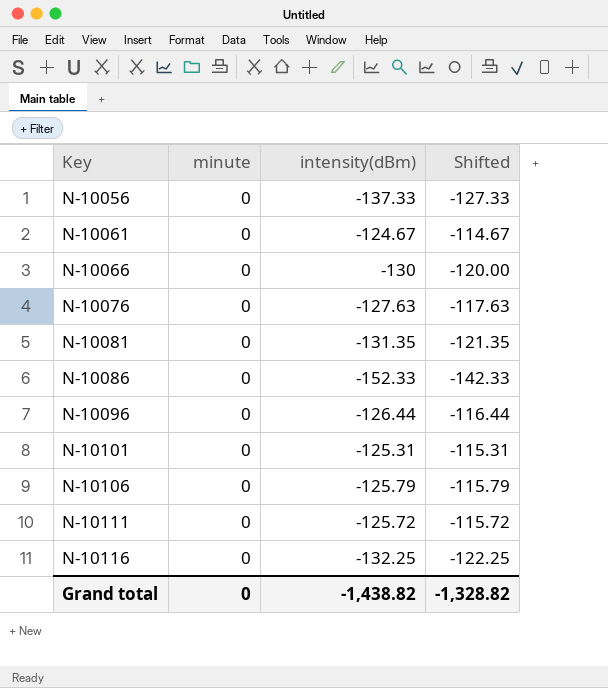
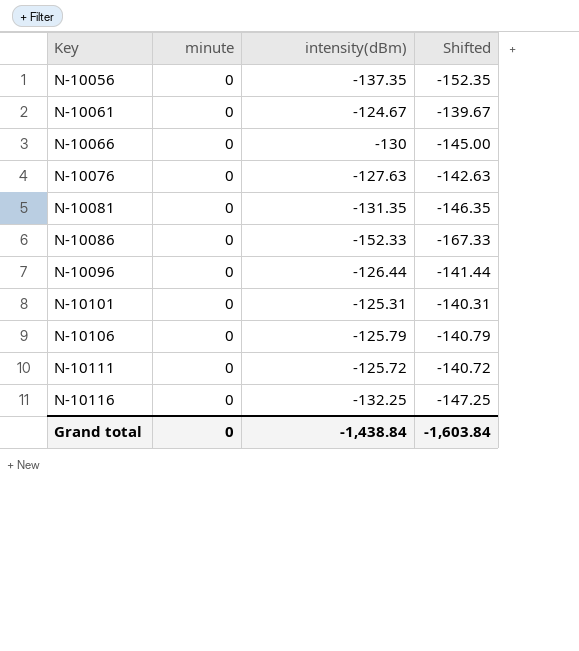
column Shifted | formula: [intensity(dBm)] + 10 -> [intensity(dBm)] - 15
N-10056 | intensity(dBm): -137.33 -> -137.35
Grand total | intensity(dBm): -1,438.82 -> -1,438.84
Grand total | Shifted: -1,328.82 -> -1,603.84

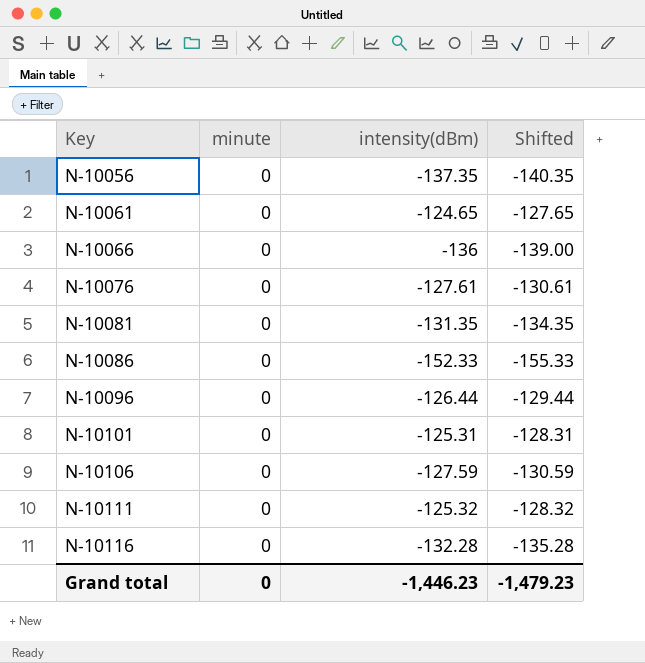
column Shifted | formula: [intensity(dBm)] - 15 -> [intensity(dBm)] - 3
N-10061 | intensity(dBm): -124.67 -> -124.65
N-10066 | intensity(dBm): -130 -> -136
N-10076 | intensity(dBm): -127.63 -> -127.61
N-10106 | intensity(dBm): -125.79 -> -127.59
N-10111 | intensity(dBm): -125.72 -> -125.32
N-10116 | intensity(dBm): -132.25 -> -132.28
Grand total | intensity(dBm): -1,438.84 -> -1,446.23
Grand total | Shifted: -1,603.84 -> -1,479.23

